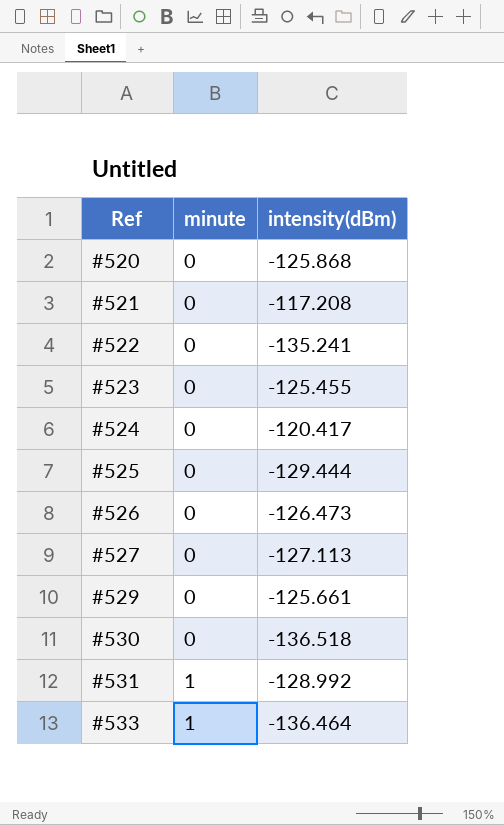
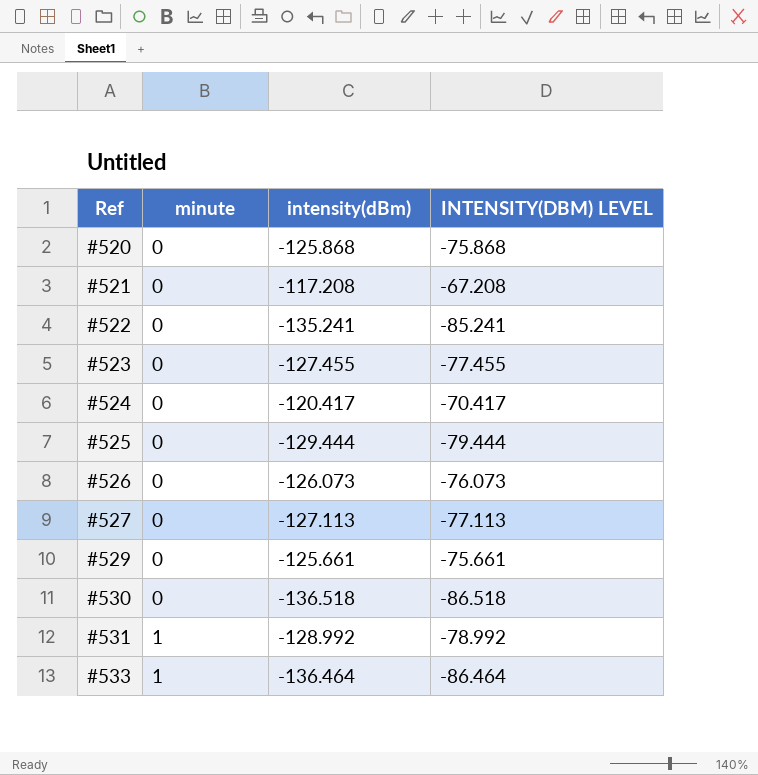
column INTENSITY(DBM) LEVEL | formula: none -> [intensity(dBm)] + 50
#523 | intensity(dBm): -125.455 -> -127.455
#526 | intensity(dBm): -126.473 -> -126.073

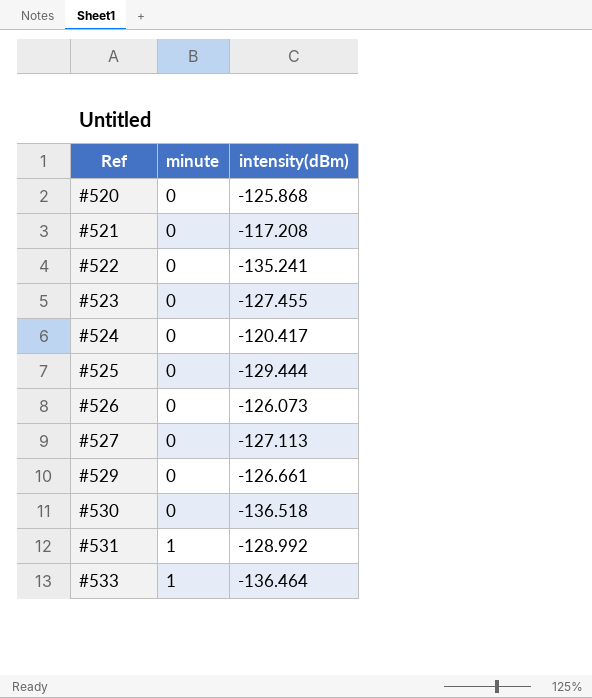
column INTENSITY(DBM) LEVEL | formula: [intensity(dBm)] + 50 -> none
#529 | intensity(dBm): -125.661 -> -126.661

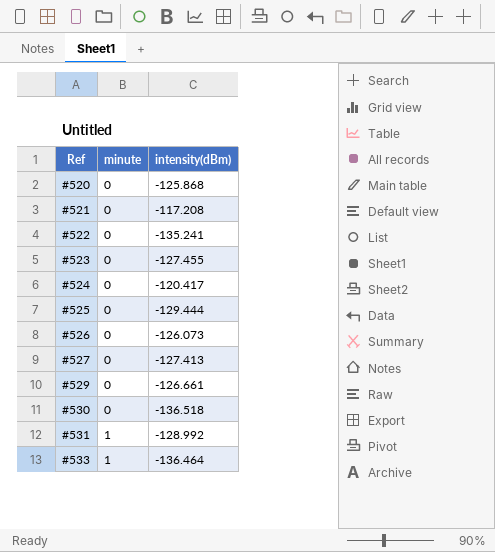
#527 | intensity(dBm): -127.113 -> -127.413

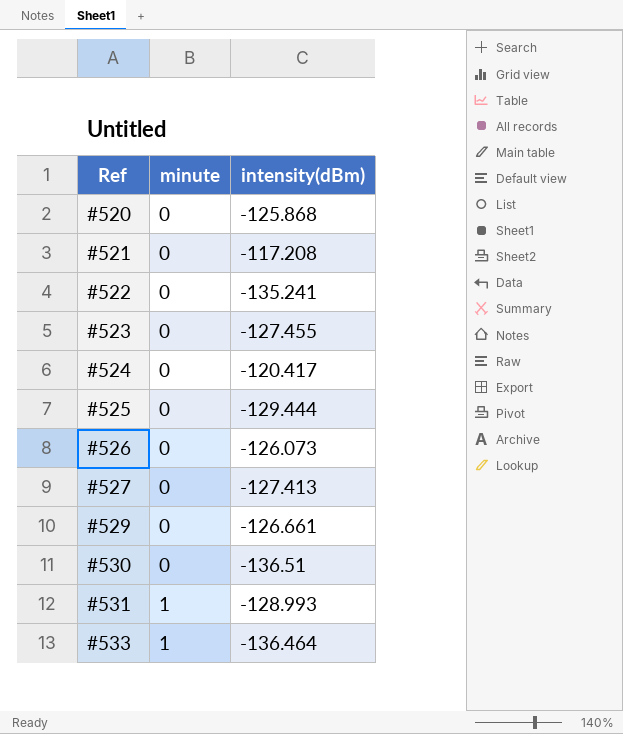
#530 | intensity(dBm): -136.518 -> -136.51
#531 | intensity(dBm): -128.992 -> -128.993

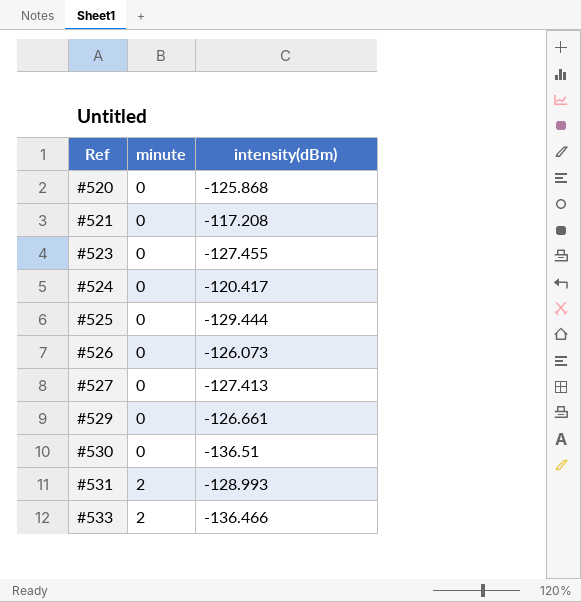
row #522: 0 | -135.241 -> none
#531 | minute: 1 -> 2
#533 | minute: 1 -> 2
#533 | intensity(dBm): -136.464 -> -136.466

